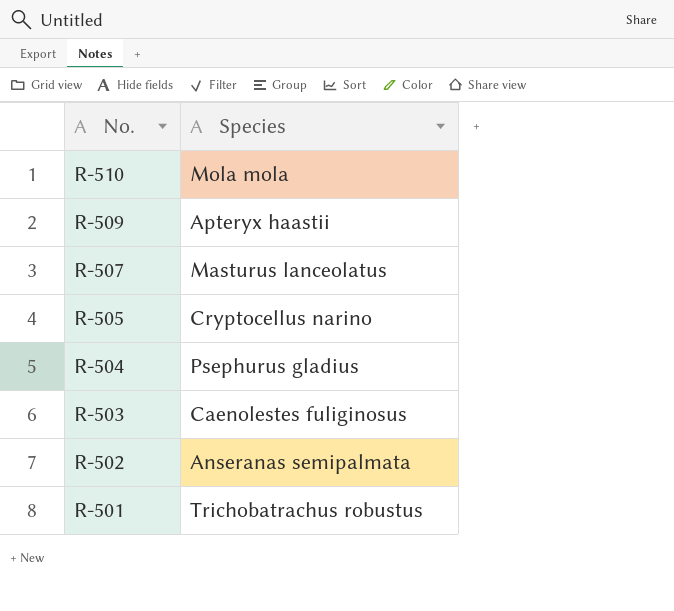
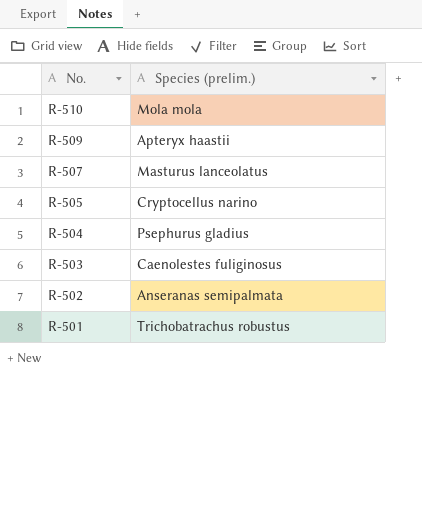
column name: Species -> Species (prelim.)

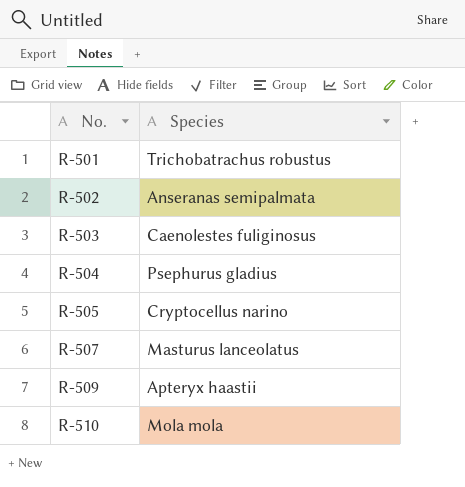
row order: No. descending -> No. ascending
column name: Species (prelim.) -> Species

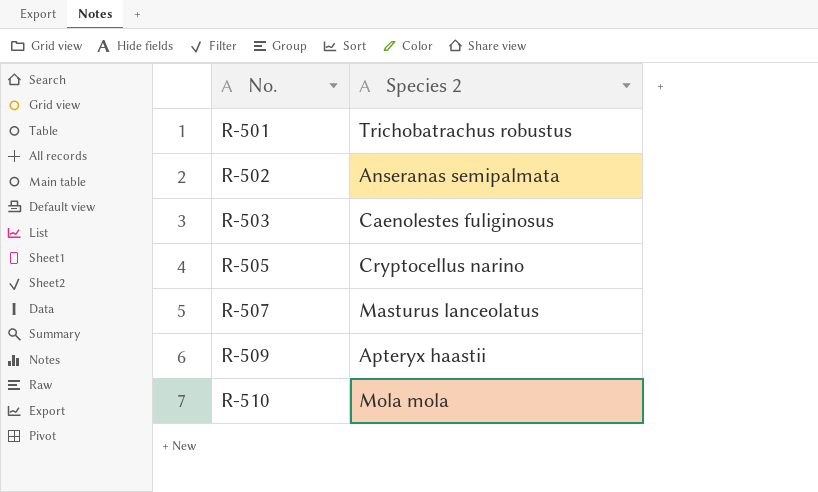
column name: Species -> Species 2
row R-504: Psephurus gladius -> none

